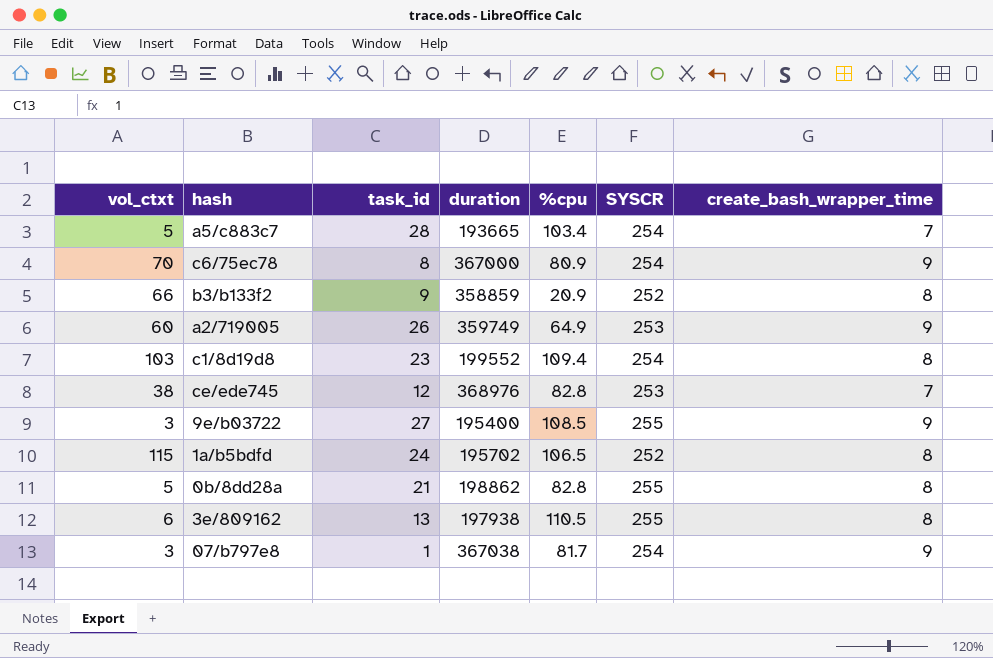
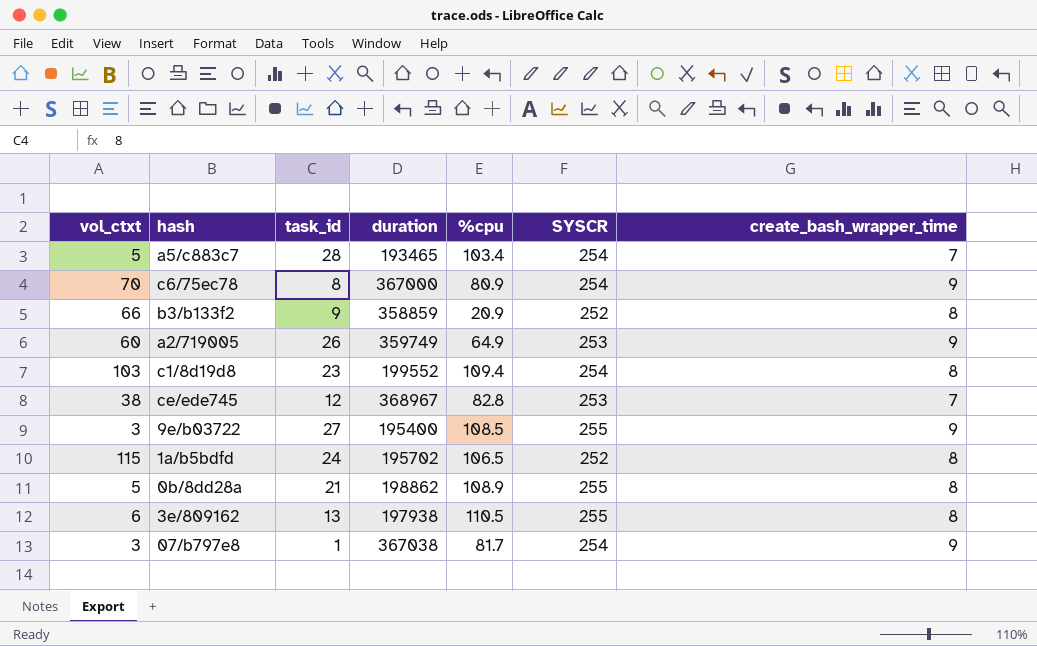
a5/c883c7 | duration: 193665 -> 193465
ce/ede745 | duration: 368976 -> 368967
0b/8dd28a | %cpu: 82.8 -> 108.9

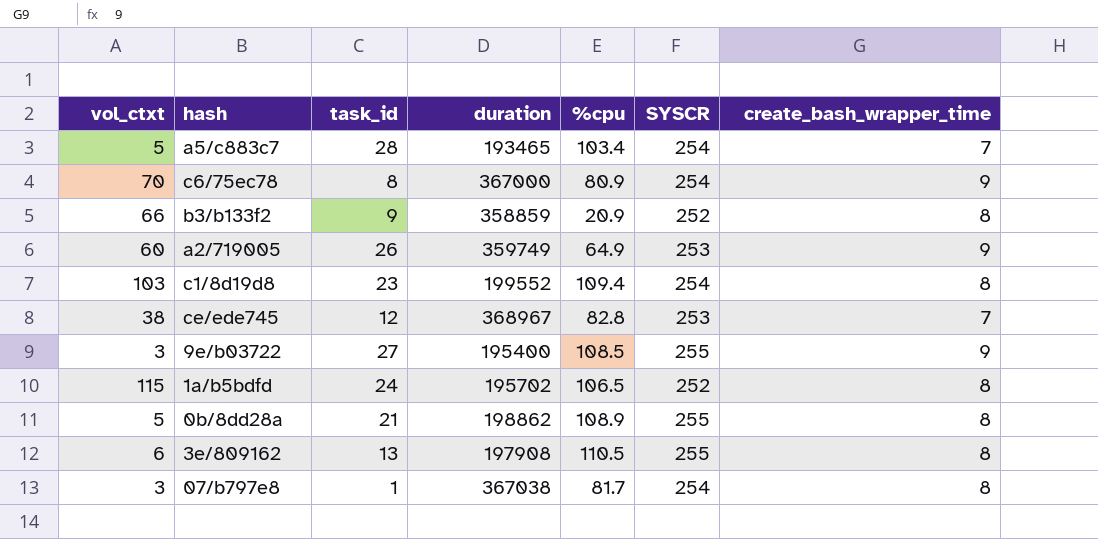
3e/809162 | duration: 197938 -> 197908
07/b797e8 | create_bash_wrapper_time: 9 -> 8

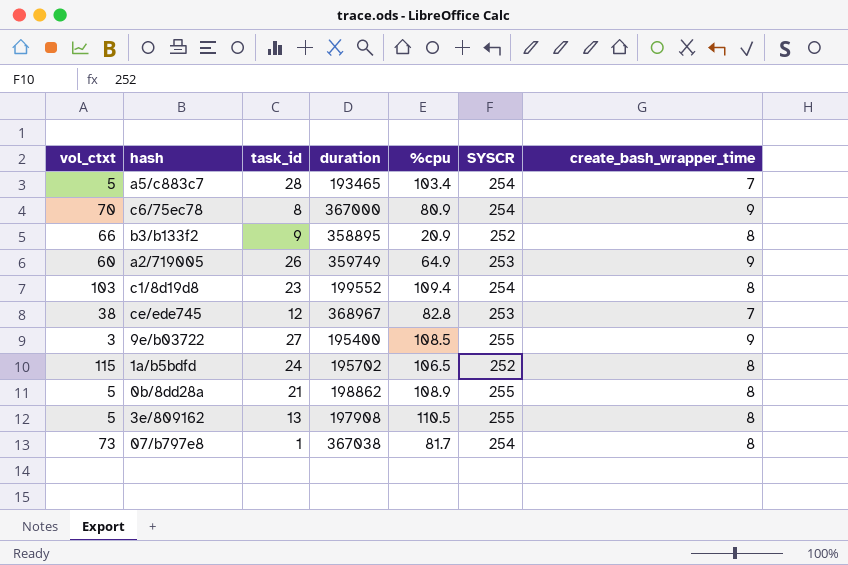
b3/b133f2 | duration: 358859 -> 358895
3e/809162 | vol_ctxt: 6 -> 5
07/b797e8 | vol_ctxt: 3 -> 73

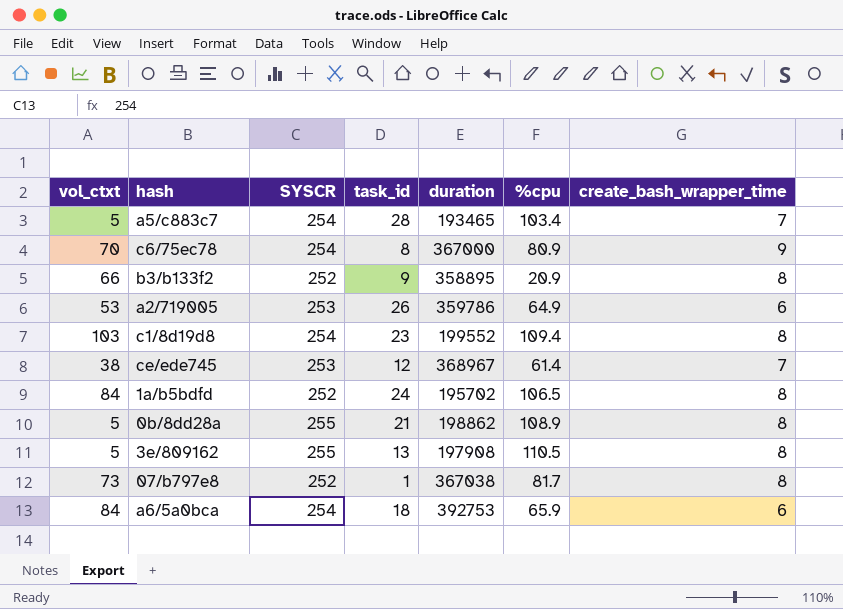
column SYSCR | position: 6 -> 3
row 9e/b03722: 3 | 27 | 195400 | 108.5 | 255 | 9 -> none
a2/719005 | vol_ctxt: 60 -> 53
a2/719005 | duration: 359749 -> 359786
a2/719005 | create_bash_wrapper_time: 9 -> 6
ce/ede745 | %cpu: 82.8 -> 61.4
1a/b5bdfd | vol_ctxt: 115 -> 84
07/b797e8 | SYSCR: 254 -> 252
row a6/5a0bca: none -> 84 | 254 | 18 | 392753 | 65.9 | 6

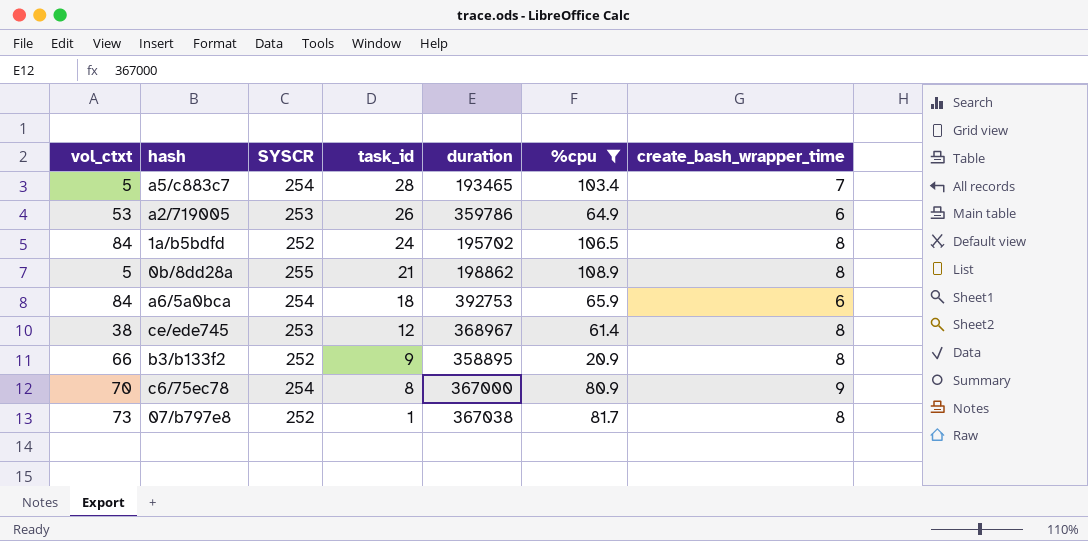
filter: none -> %cpu <= 108.9
row order: none -> task_id descending
ce/ede745 | create_bash_wrapper_time: 7 -> 8

